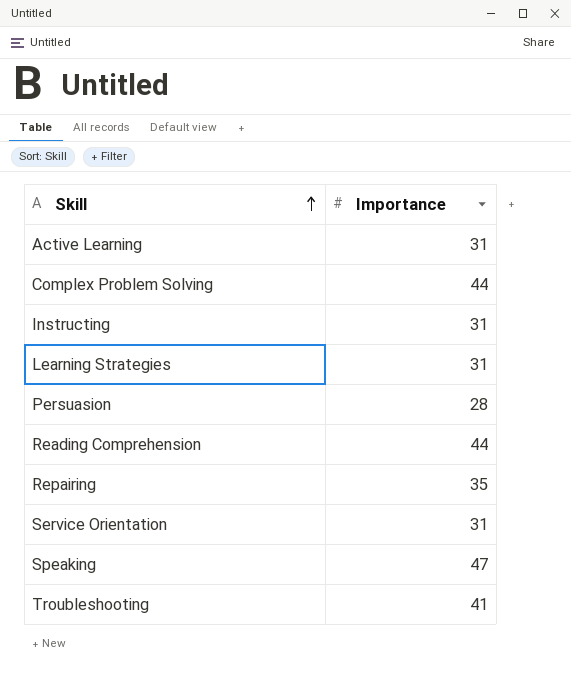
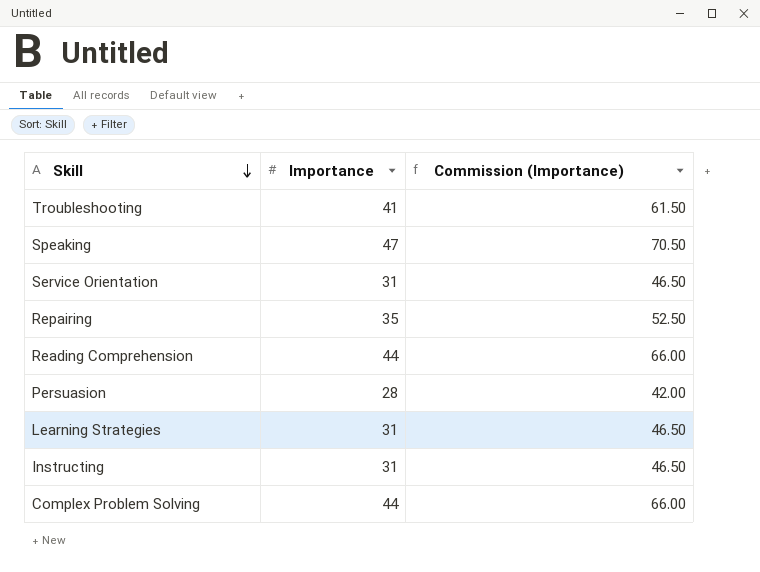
row order: Skill ascending -> Skill descending
column Commission (Importance) | formula: none -> [Importance] * 1.5
row Active Learning: 31 -> none

